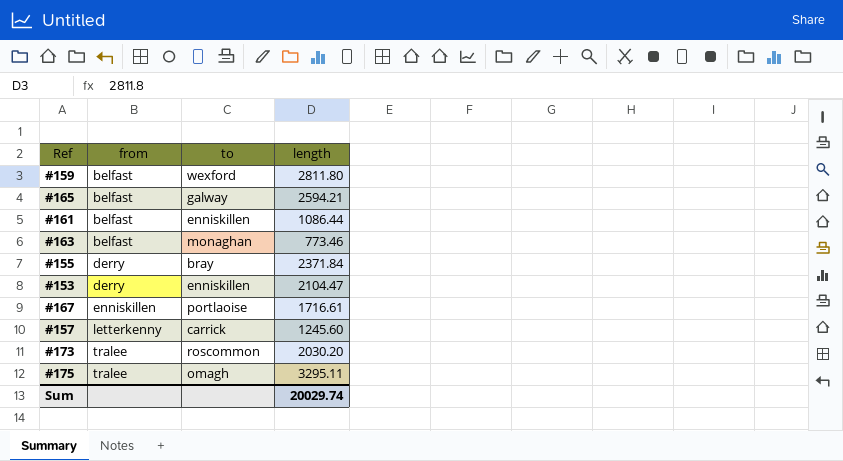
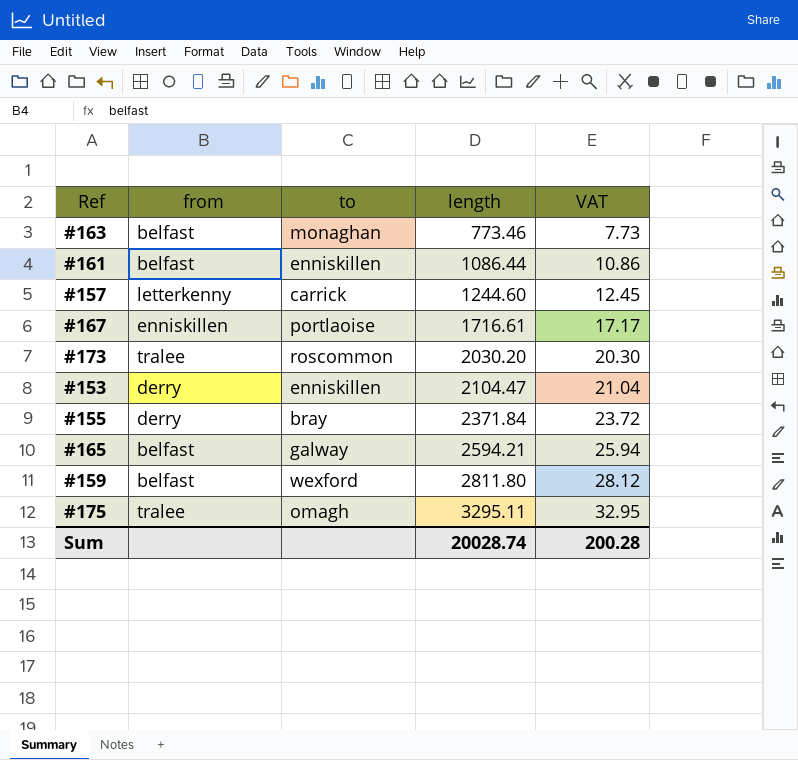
row order: from ascending -> length ascending
column VAT | formula: none -> [length] * 0.01
#157 | length: 1245.60 -> 1244.60
Sum | length: 20029.74 -> 20028.74

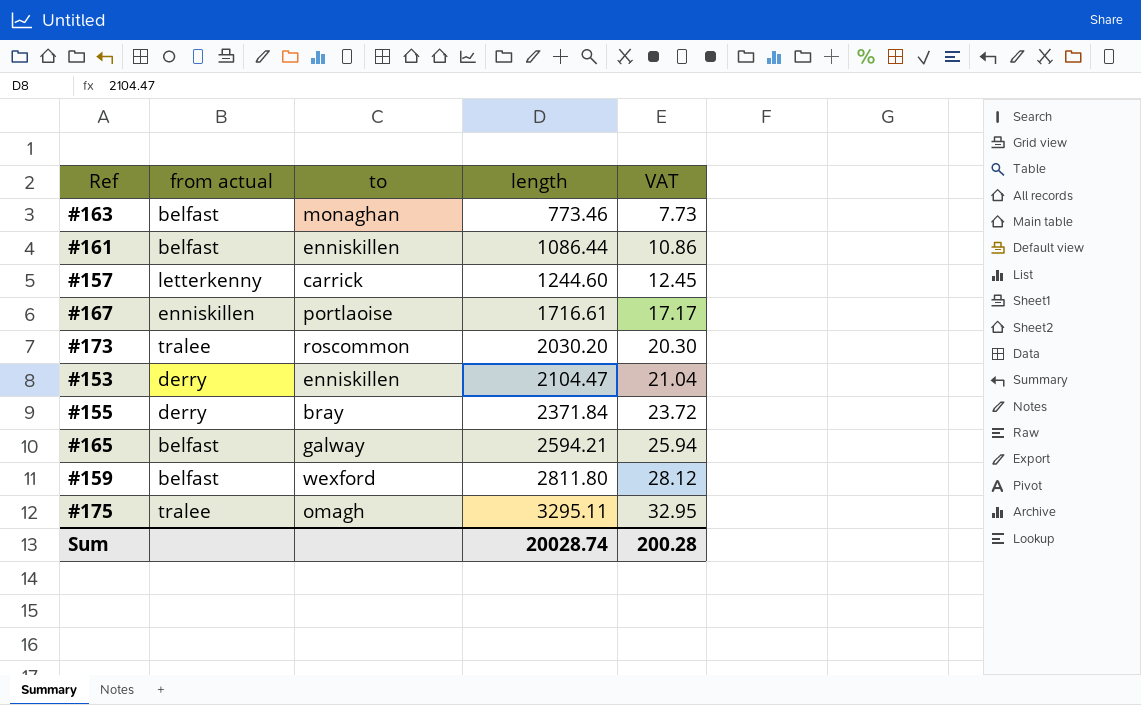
column name: from -> from actual

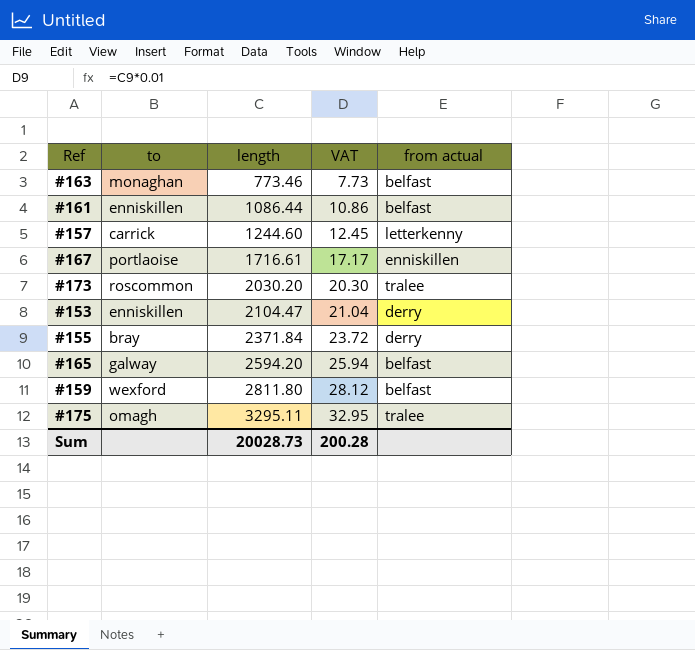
column from actual | position: 2 -> 5
#165 | length: 2594.21 -> 2594.20
Sum | length: 20028.74 -> 20028.73

